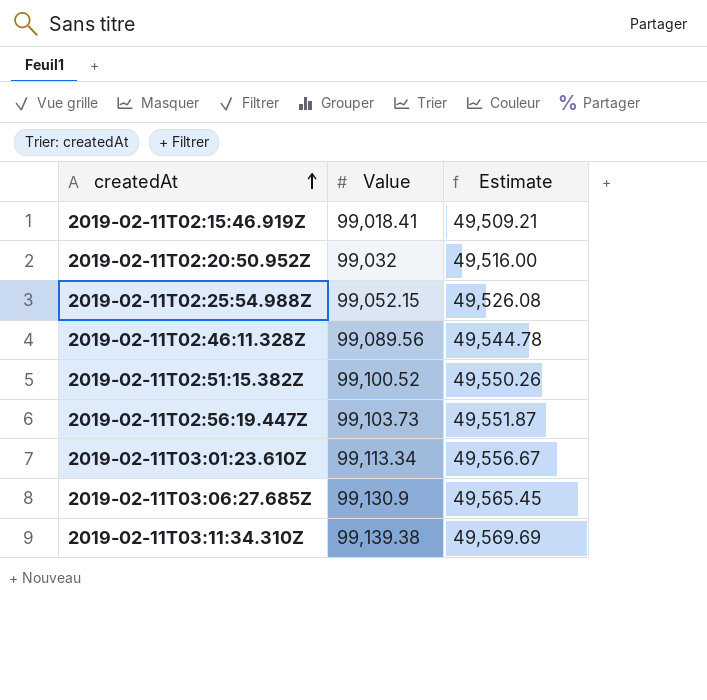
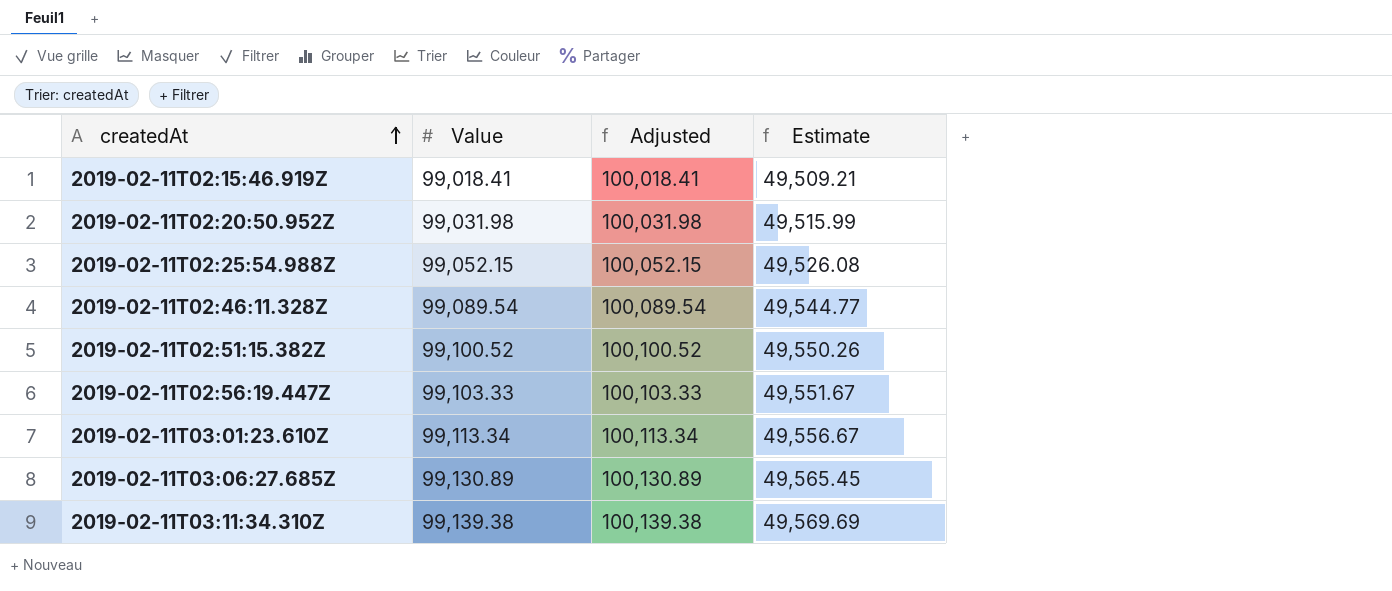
column Adjusted | formula: none -> [Value] + 1000
2019-02-11T02:20:50.952Z | Value: 99,032 -> 99,031.98
2019-02-11T02:20:50.952Z | Estimate: 49,516.00 -> 49,515.99
2019-02-11T02:46:11.328Z | Value: 99,089.56 -> 99,089.54
2019-02-11T02:46:11.328Z | Estimate: 49,544.78 -> 49,544.77
2019-02-11T02:56:19.447Z | Value: 99,103.73 -> 99,103.33
2019-02-11T02:56:19.447Z | Estimate: 49,551.87 -> 49,551.67
2019-02-11T03:06:27.685Z | Value: 99,130.9 -> 99,130.89

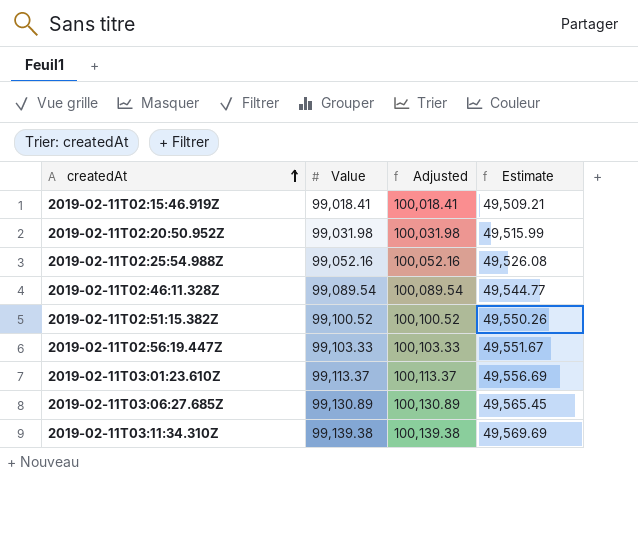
2019-02-11T02:25:54.988Z | Value: 99,052.15 -> 99,052.16
2019-02-11T02:25:54.988Z | Adjusted: 100,052.15 -> 100,052.16
2019-02-11T03:01:23.610Z | Value: 99,113.34 -> 99,113.37
2019-02-11T03:01:23.610Z | Adjusted: 100,113.34 -> 100,113.37
2019-02-11T03:01:23.610Z | Estimate: 49,556.67 -> 49,556.69

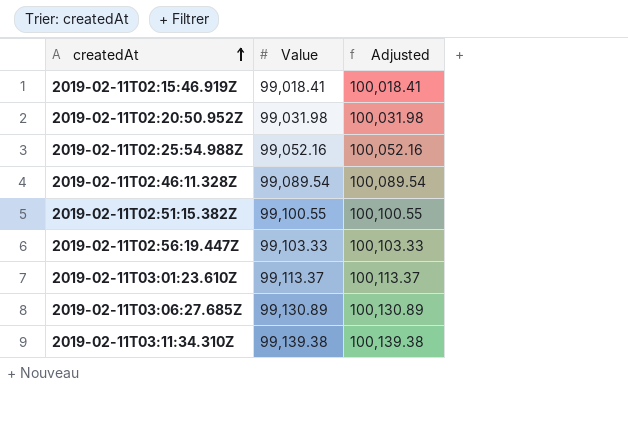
column Estimate | formula: [Value] * 0.5 -> none
2019-02-11T02:51:15.382Z | Value: 99,100.52 -> 99,100.55
2019-02-11T02:51:15.382Z | Adjusted: 100,100.52 -> 100,100.55

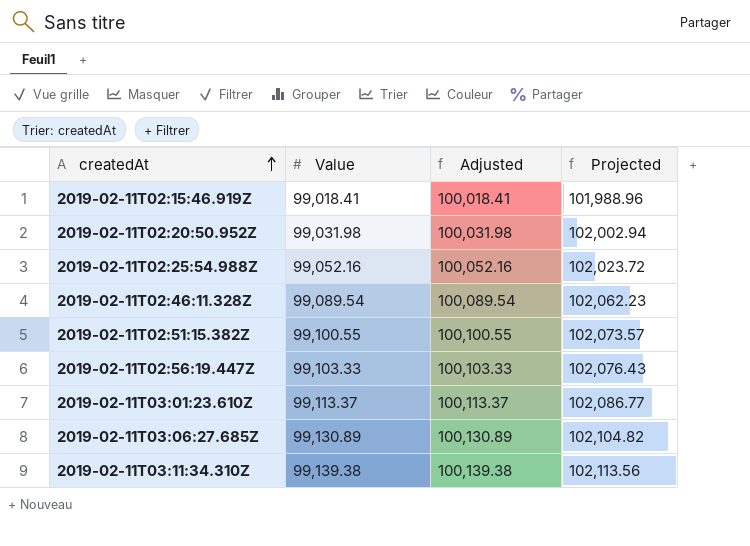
column Projected | formula: none -> [Value] * 1.03

